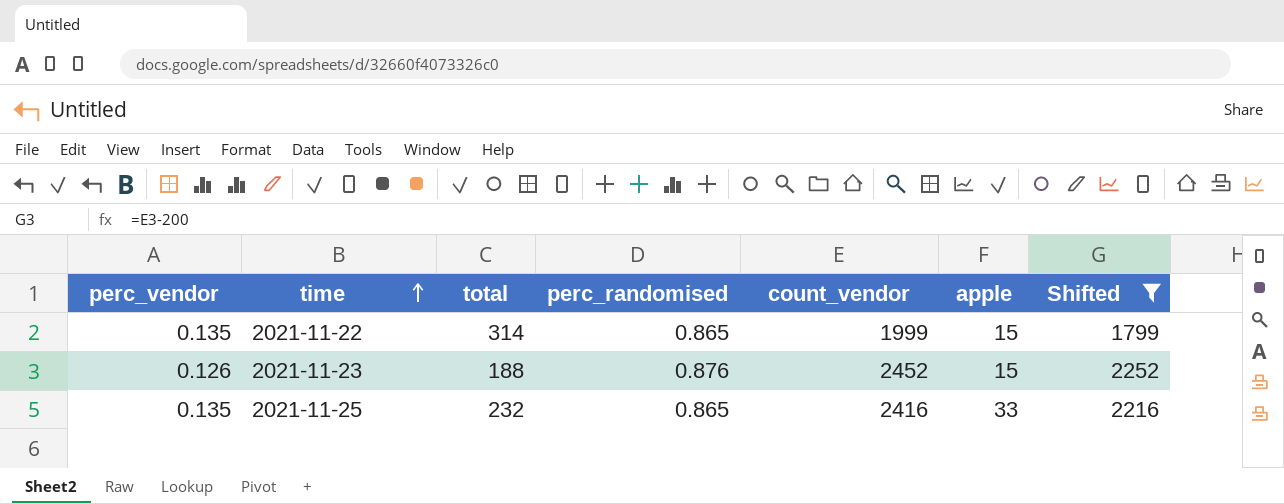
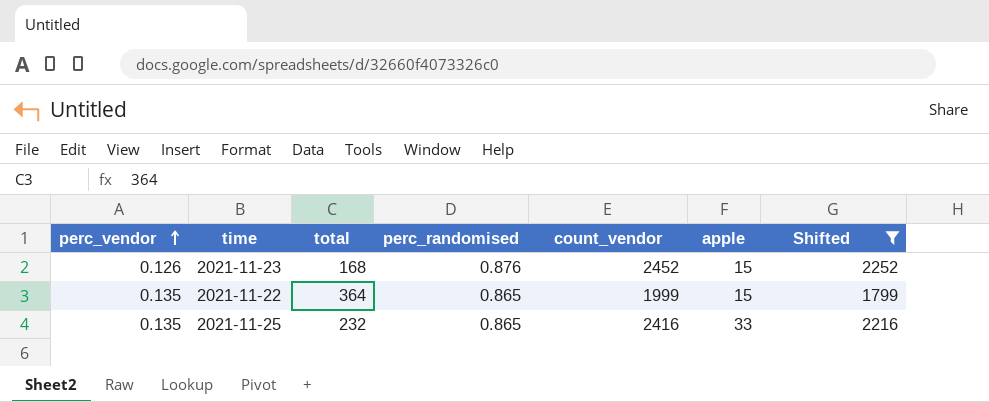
row order: time ascending -> perc_vendor ascending
2021-11-23 | total: 188 -> 168
2021-11-22 | total: 314 -> 364

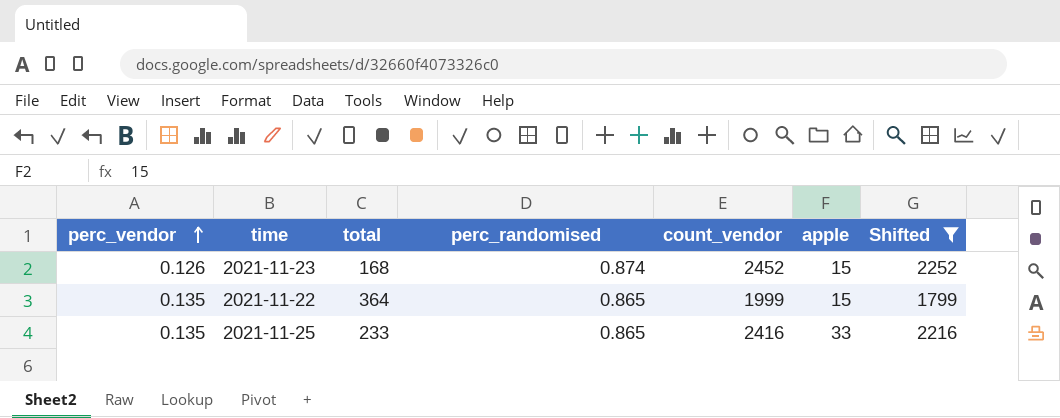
2021-11-23 | perc_randomised: 0.876 -> 0.874
2021-11-25 | total: 232 -> 233

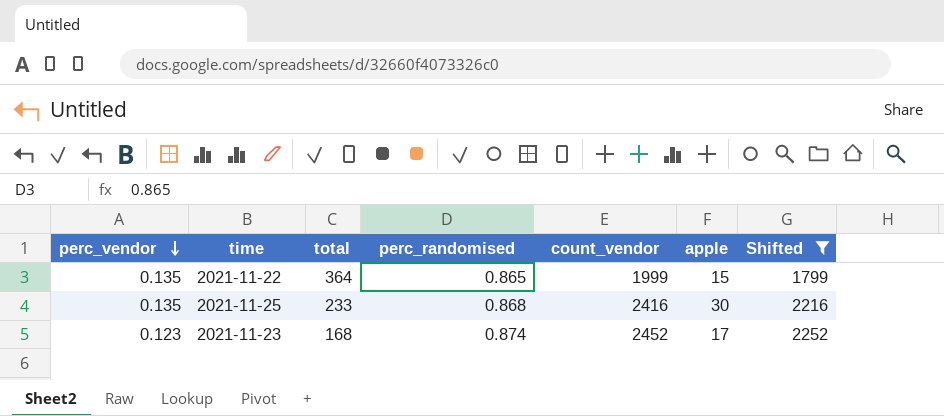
row order: perc_vendor ascending -> perc_vendor descending
2021-11-25 | perc_randomised: 0.865 -> 0.868
2021-11-25 | apple: 33 -> 30
2021-11-23 | perc_vendor: 0.126 -> 0.123
2021-11-23 | apple: 15 -> 17

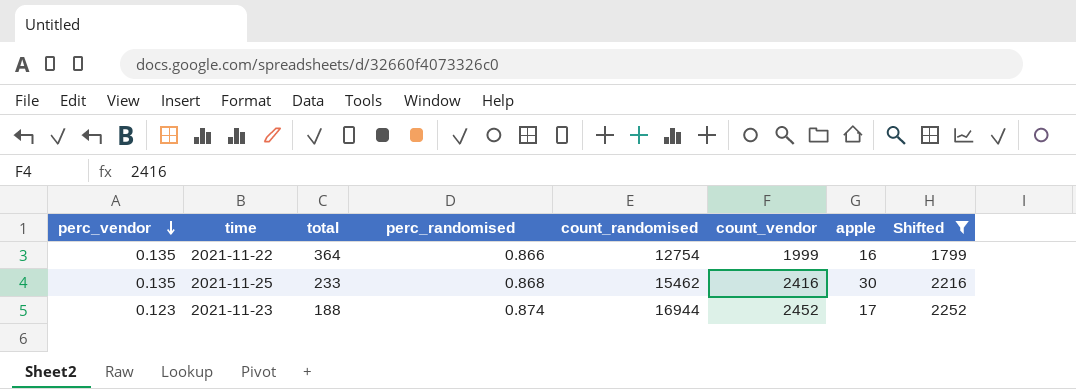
column count_randomised | position: none -> 5
2021-11-22 | perc_randomised: 0.865 -> 0.866
2021-11-22 | apple: 15 -> 16
2021-11-23 | total: 168 -> 188

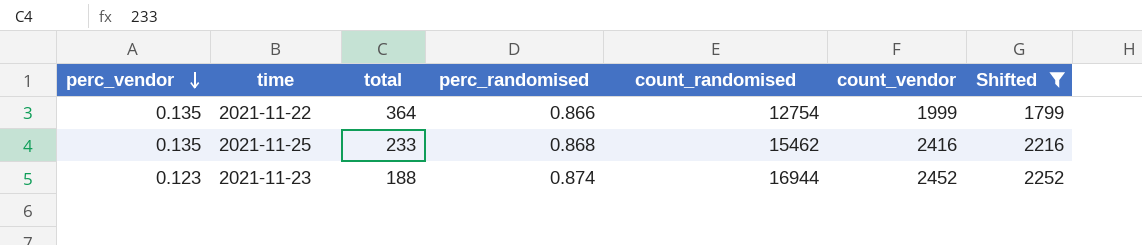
column apple | position: 7 -> none

